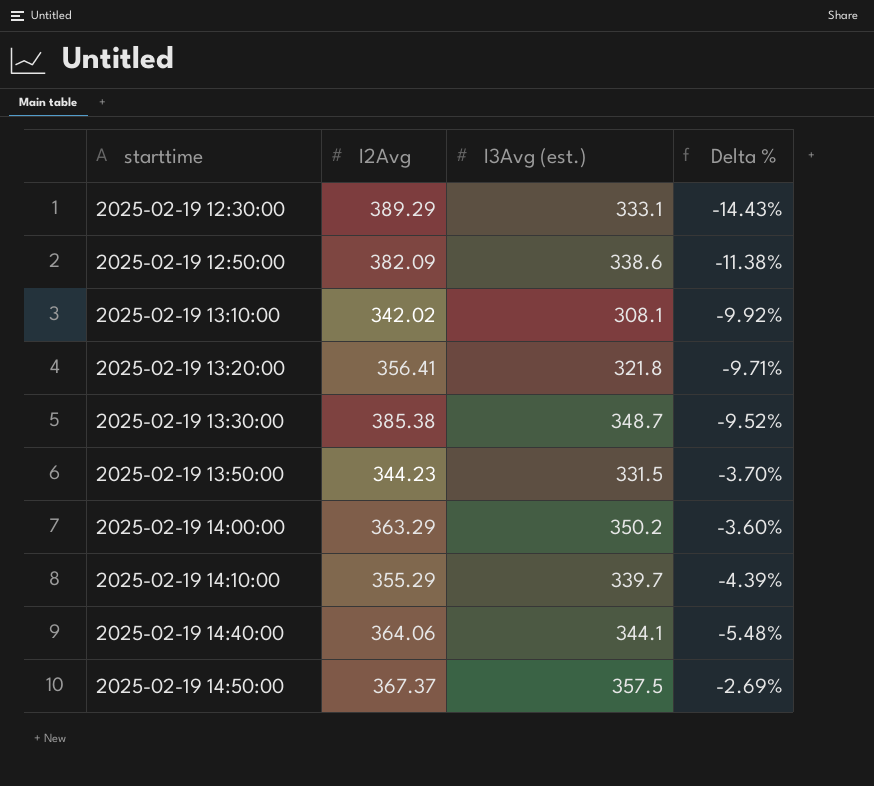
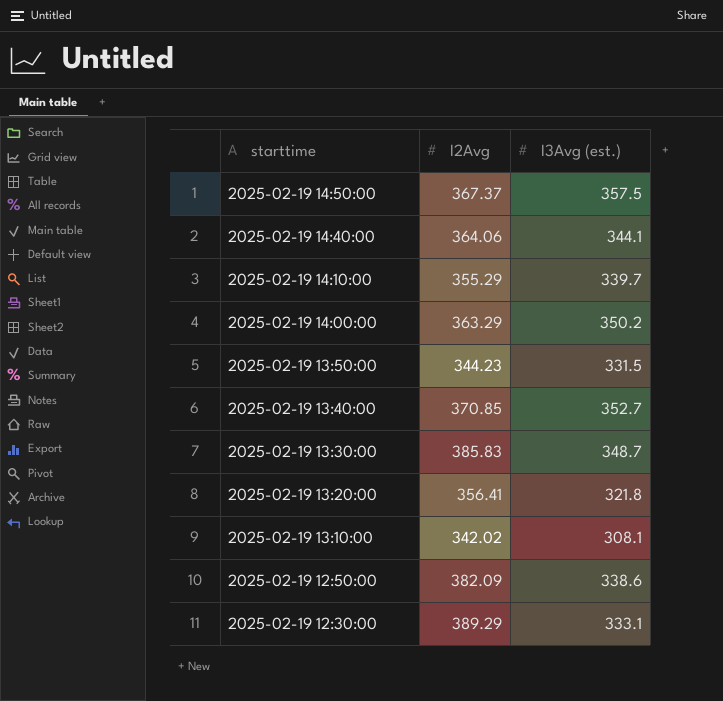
row order: starttime ascending -> starttime descending
column Delta % | formula: ([I3Avg (est.)] - [I2Avg]) / [I2Avg] -> none
row 2025-02-19 13:40:00: none -> 370.85 | 352.7
2025-02-19 13:30:00 | I2Avg: 385.38 -> 385.83

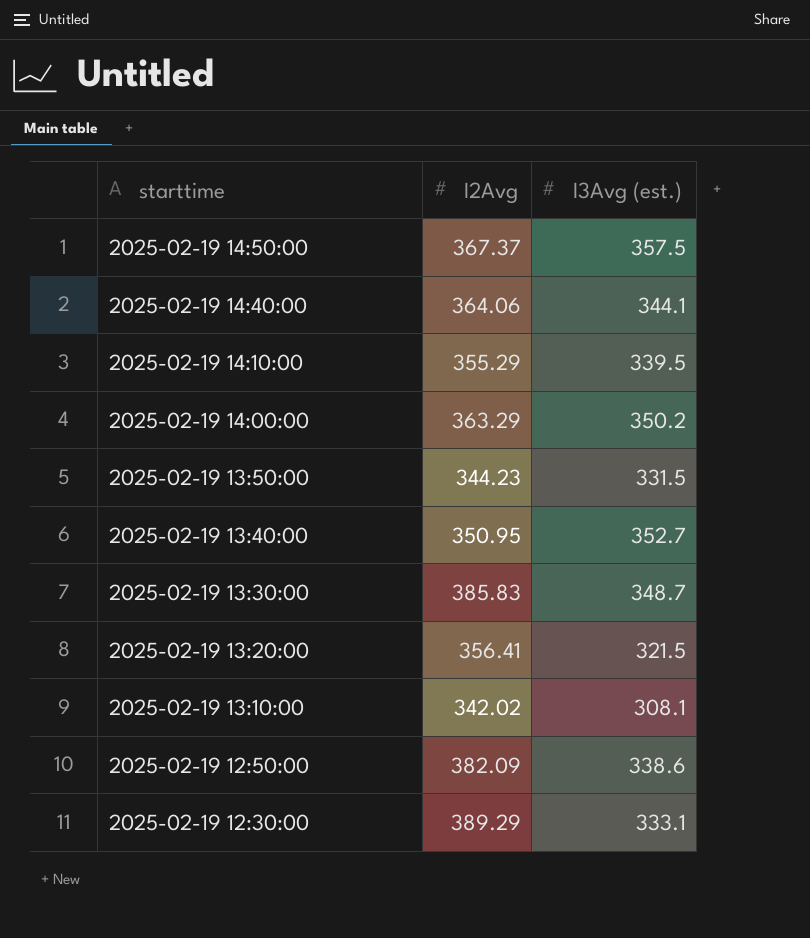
2025-02-19 14:10:00 | I3Avg (est.): 339.7 -> 339.5
2025-02-19 13:40:00 | I2Avg: 370.85 -> 350.95
2025-02-19 13:20:00 | I3Avg (est.): 321.8 -> 321.5

